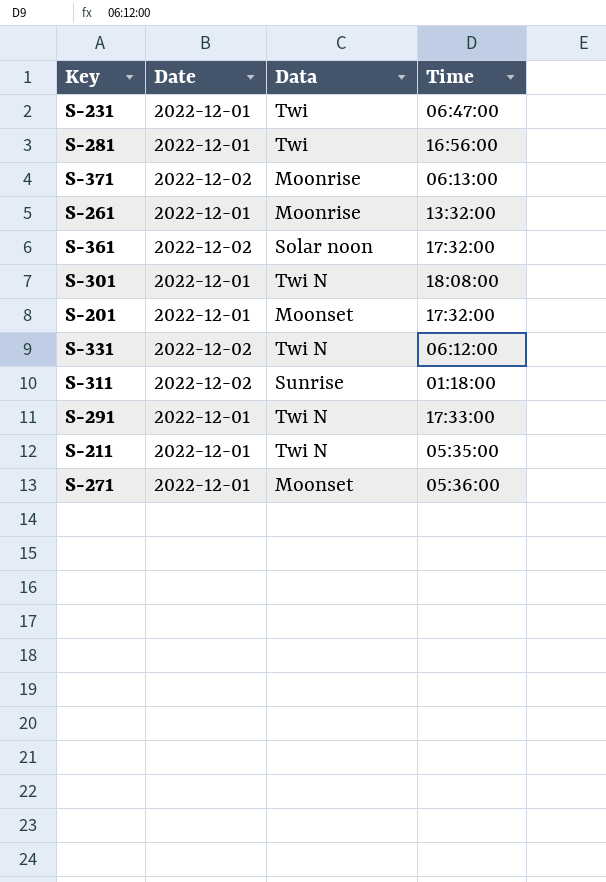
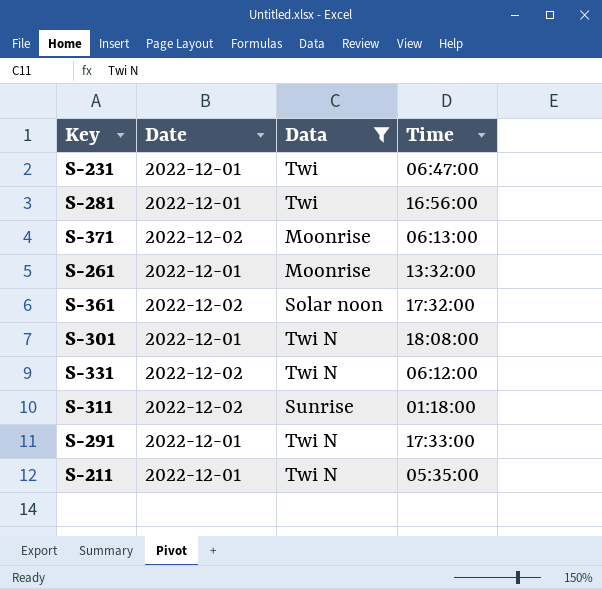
filter: none -> Data != Moonset

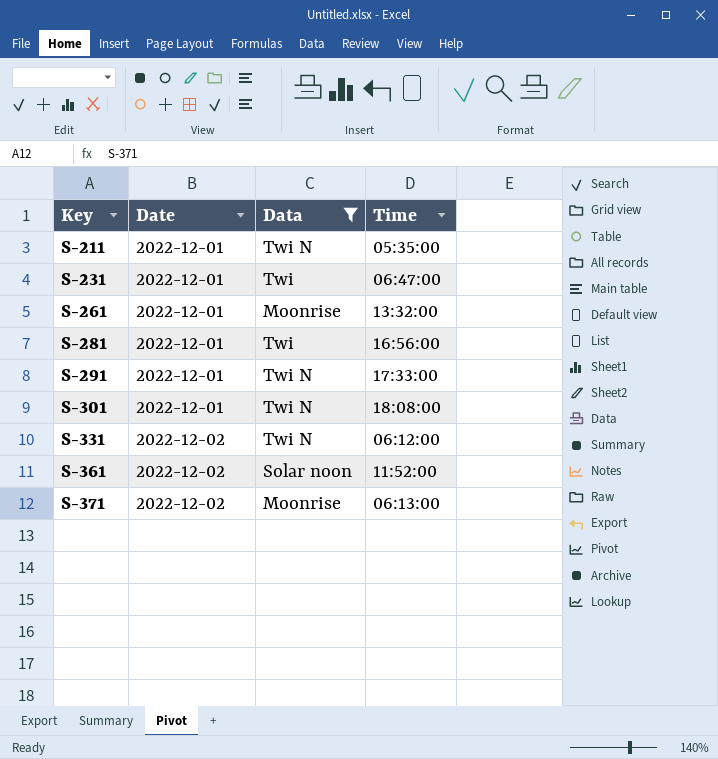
row order: none -> Key ascending
row S-311: 2022-12-02 | Sunrise | 01:18:00 -> none
S-361 | Time: 17:32:00 -> 11:52:00

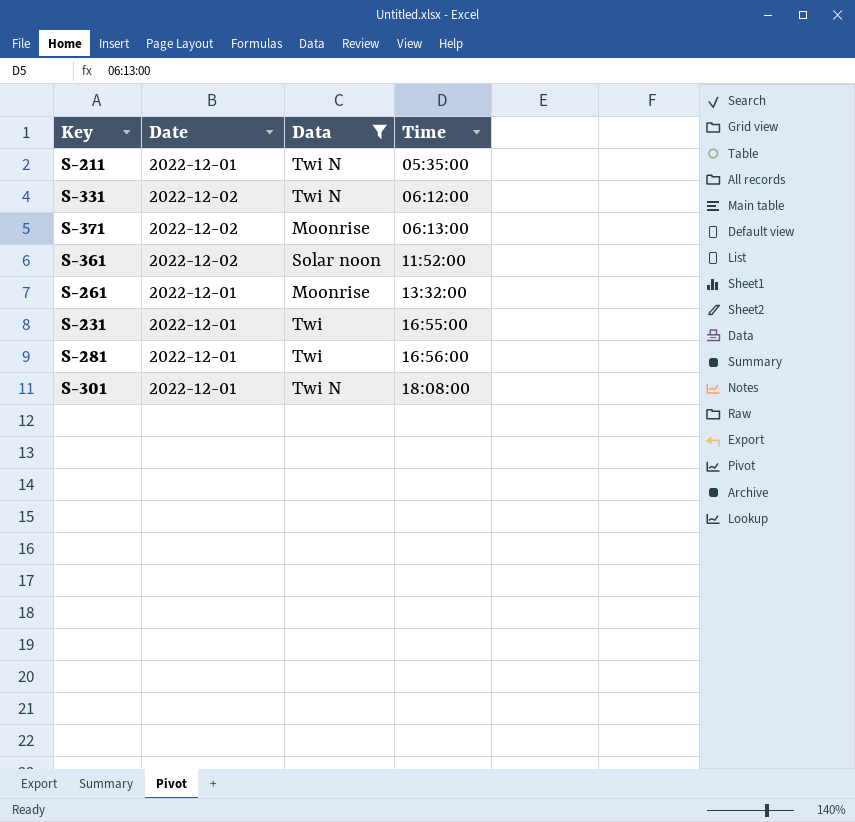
row order: Key ascending -> Time ascending
row S-291: 2022-12-01 | Twi N | 17:33:00 -> none
S-231 | Time: 06:47:00 -> 16:55:00

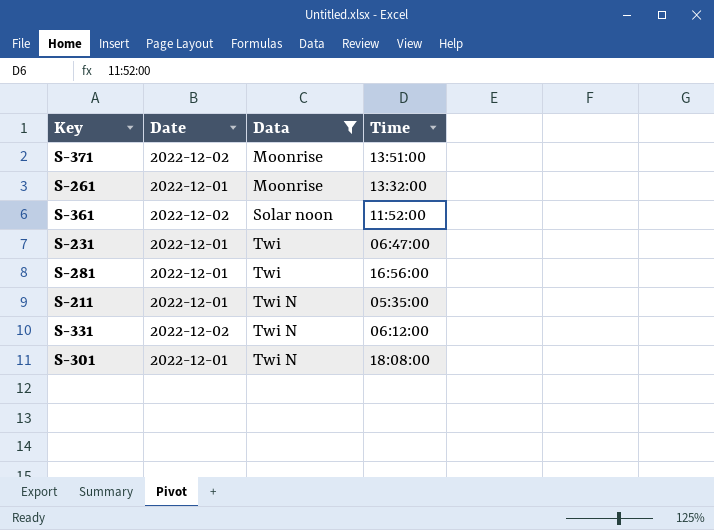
row order: Time ascending -> Data ascending
S-371 | Time: 06:13:00 -> 13:51:00
S-231 | Time: 16:55:00 -> 06:47:00

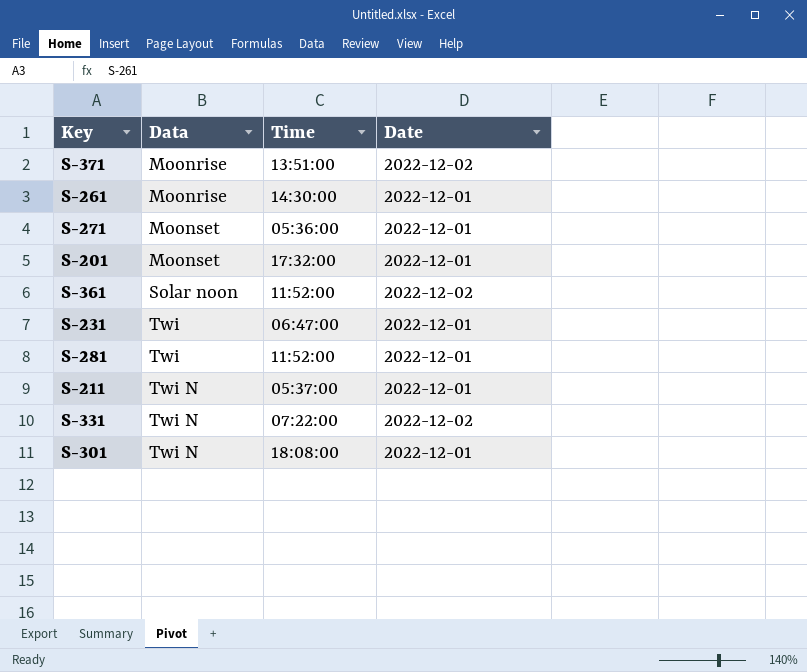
filter: Data != Moonset -> none
column Date | position: 2 -> 4
S-261 | Time: 13:32:00 -> 14:30:00
S-281 | Time: 16:56:00 -> 11:52:00
S-211 | Time: 05:35:00 -> 05:37:00
S-331 | Time: 06:12:00 -> 07:22:00

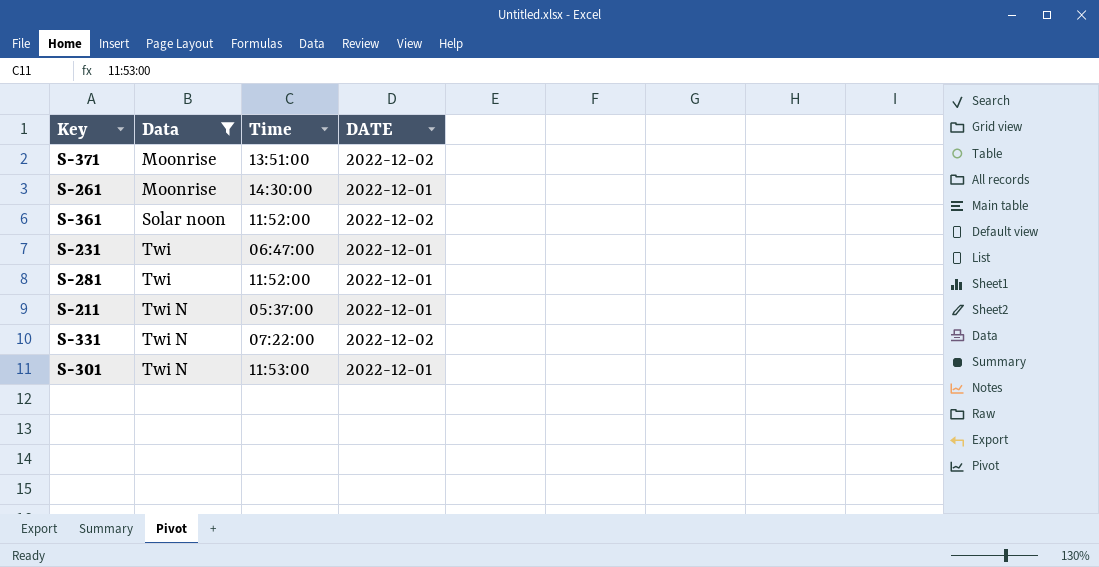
filter: none -> Data != Moonset
column name: Date -> DATE
S-301 | Time: 18:08:00 -> 11:53:00

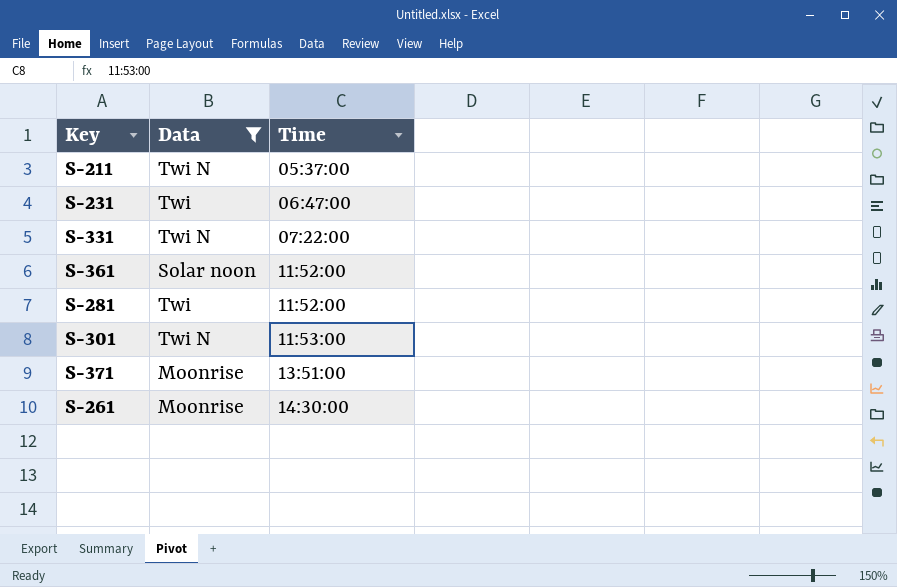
row order: Data ascending -> Time ascending
column DATE | position: 4 -> none

